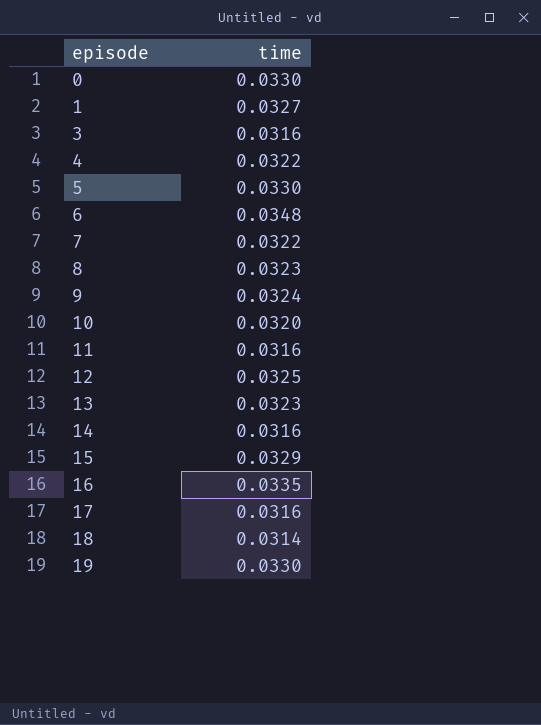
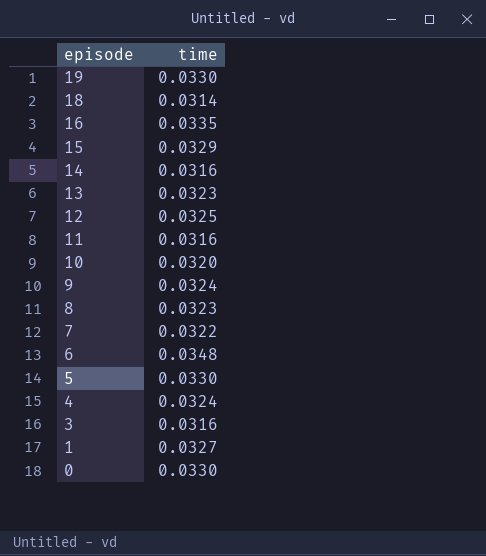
row order: episode ascending -> episode descending
row 17: 0.0316 -> none
4 | time: 0.0322 -> 0.0324

